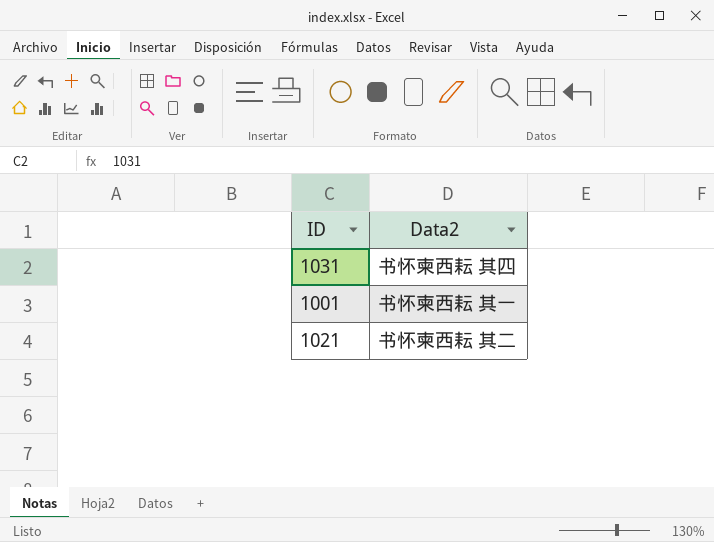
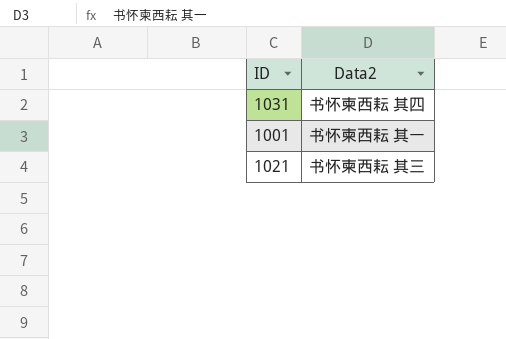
1021 | Data2: 书怀柬西耘 其二 -> 书怀柬西耘 其三

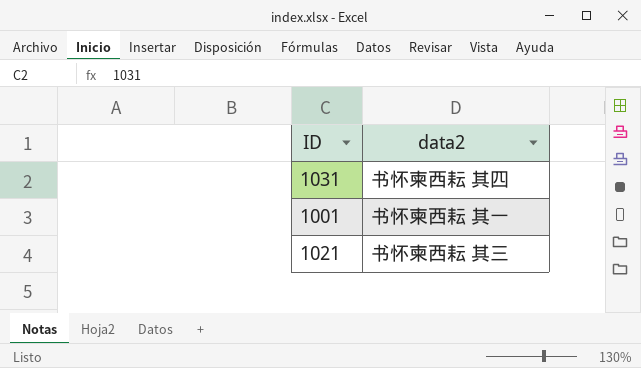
column name: Data2 -> data2

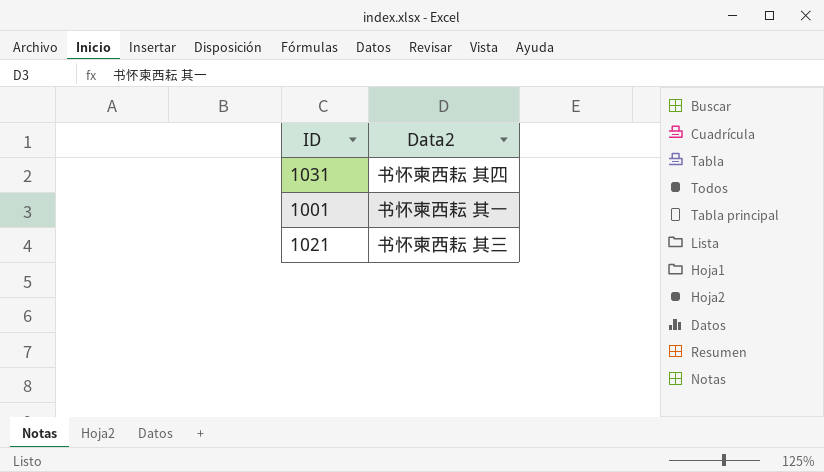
column name: data2 -> Data2

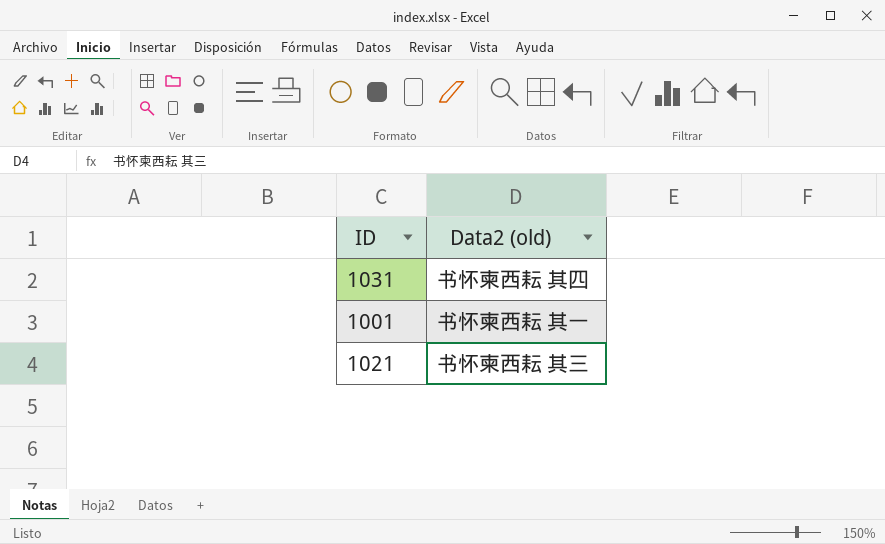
column name: Data2 -> Data2 (old)

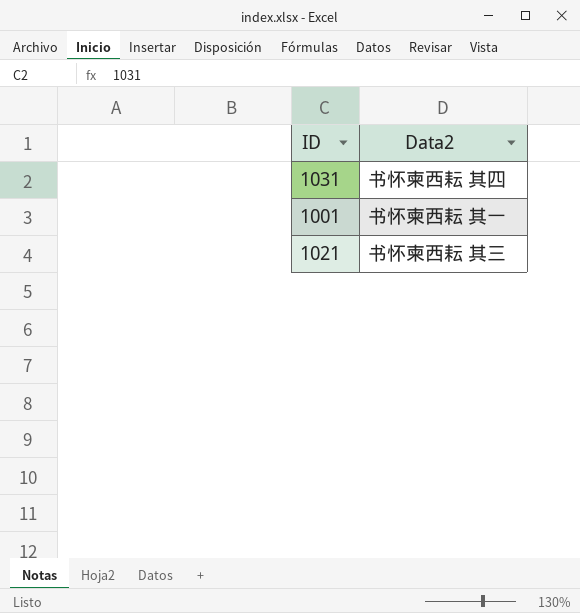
column name: Data2 (old) -> Data2

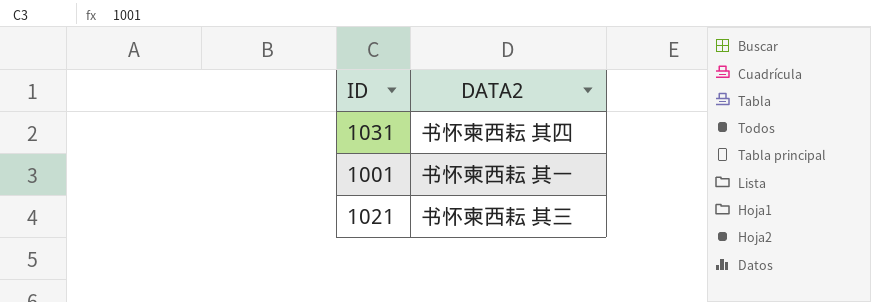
column name: Data2 -> DATA2

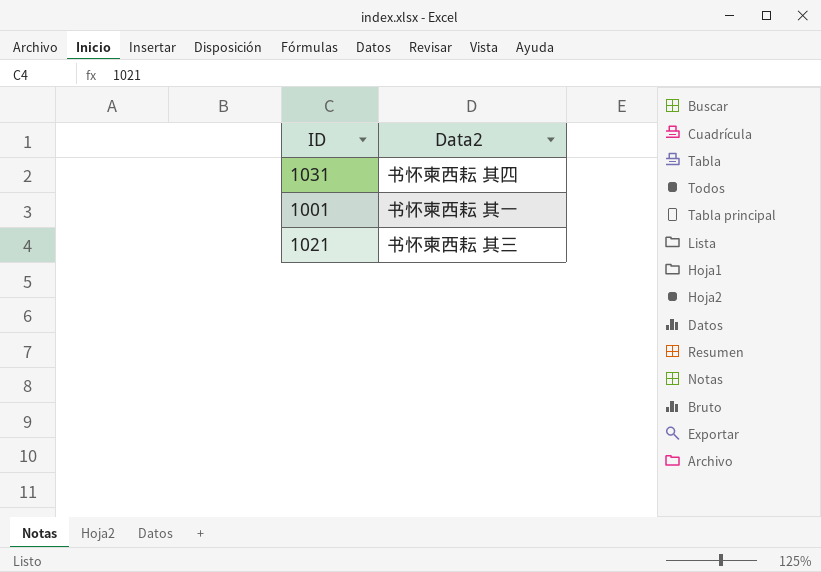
column name: DATA2 -> Data2

